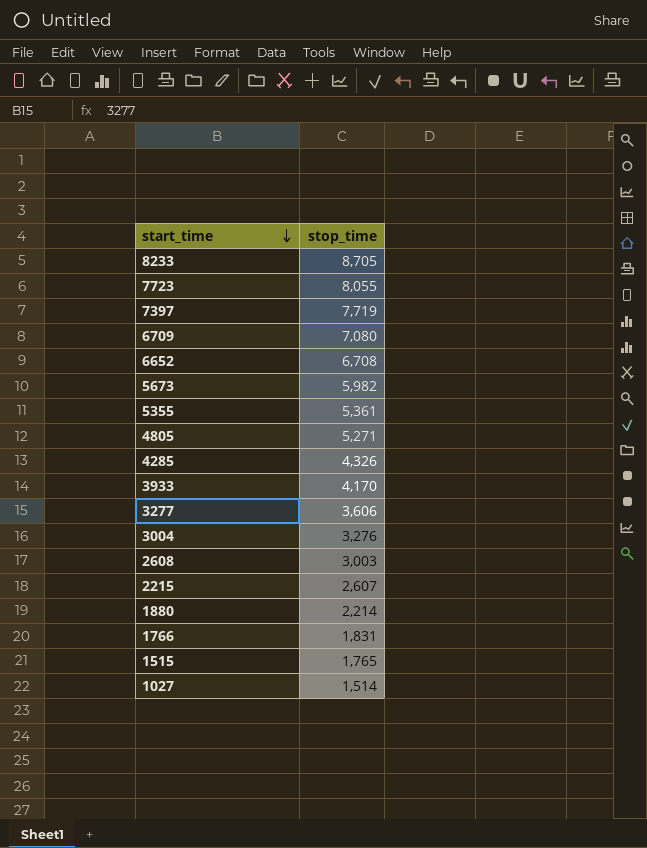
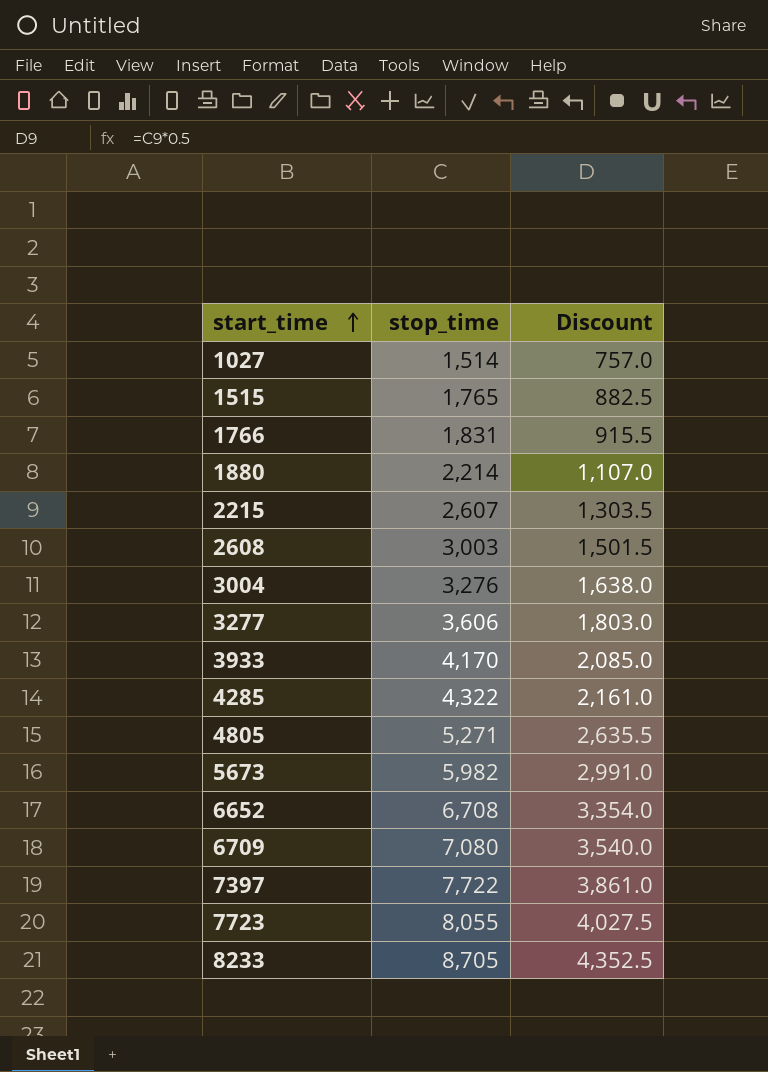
row order: start_time descending -> start_time ascending
column Discount | formula: none -> [stop_time] * 0.5
row 5355: 5,361 -> none
4285 | stop_time: 4,326 -> 4,322
7397 | stop_time: 7,719 -> 7,722

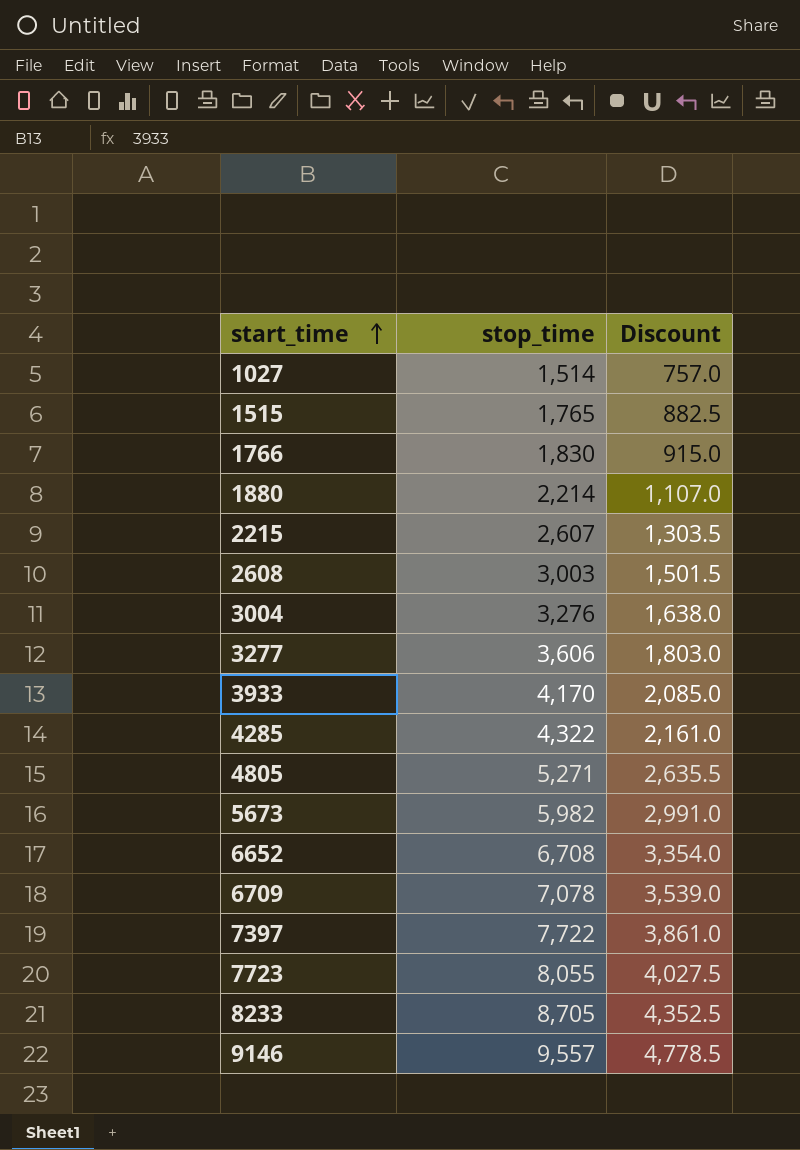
1766 | stop_time: 1,831 -> 1,830
1766 | Discount: 915.5 -> 915.0
6709 | stop_time: 7,080 -> 7,078
6709 | Discount: 3,540.0 -> 3,539.0
row 9146: none -> 9,557 | 4,778.5

